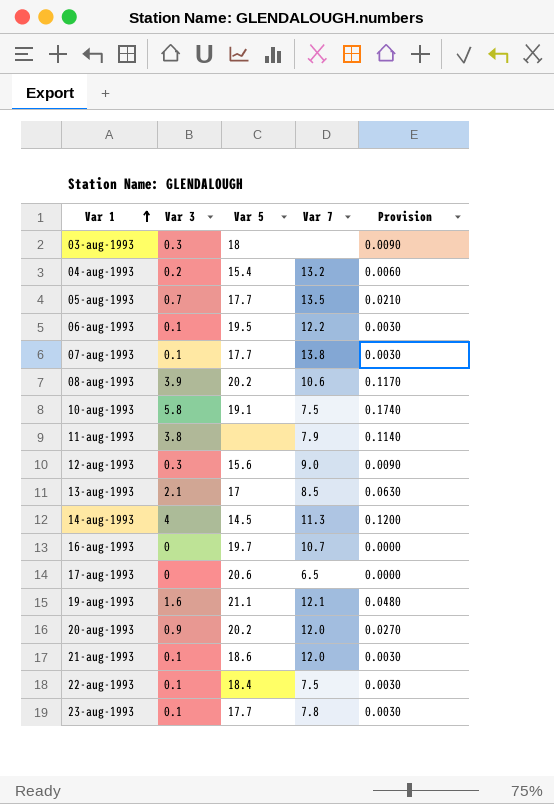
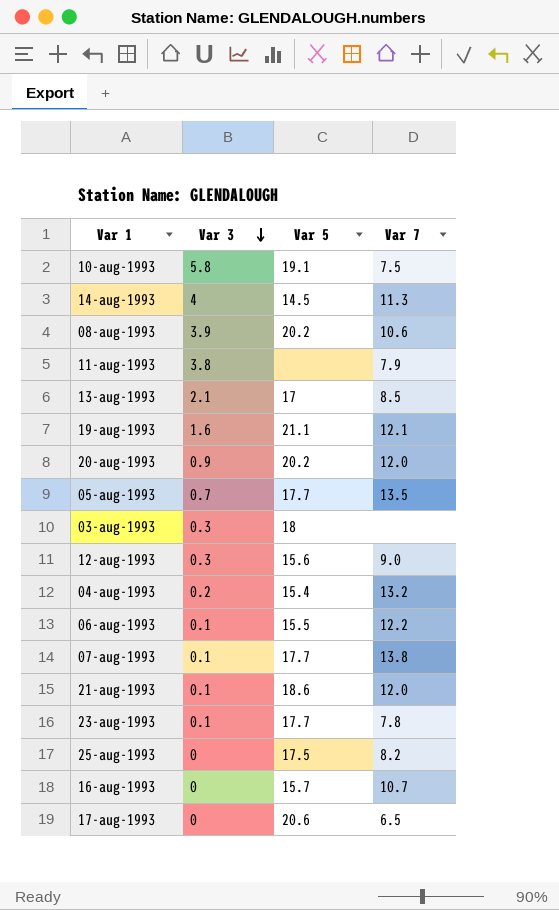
row order: Var 1 ascending -> Var 3 descending
column Provision | formula: [Var 3] * 0.03 -> none
row 22-aug-1993: 0.1 | 18.4 | 7.5 | 0.0030 -> none
06-aug-1993 | Var 5: 19.5 -> 15.5
row 25-aug-1993: none -> 0 | 17.5 | 8.2
16-aug-1993 | Var 5: 19.7 -> 15.7

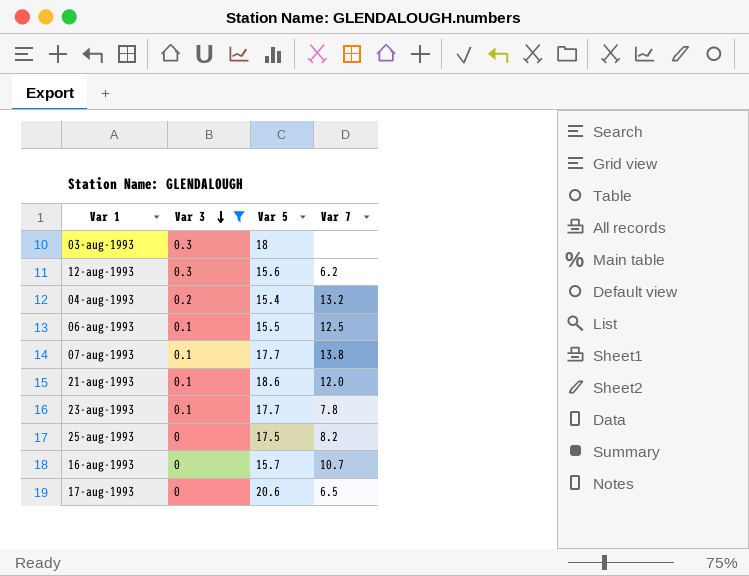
filter: none -> Var 3 <= 0.3
12-aug-1993 | Var 7: 9.0 -> 6.2
06-aug-1993 | Var 7: 12.2 -> 12.5

